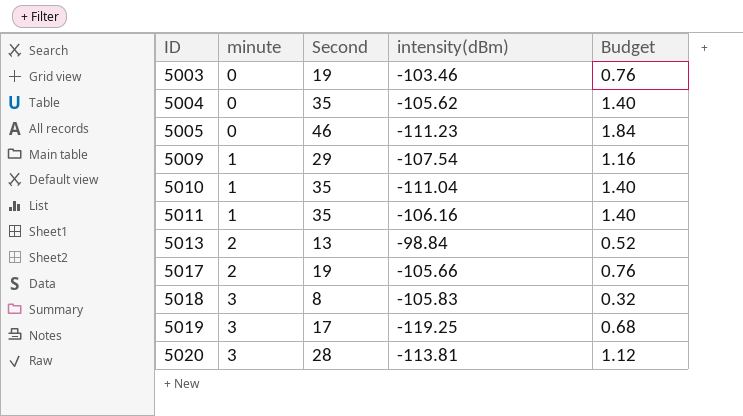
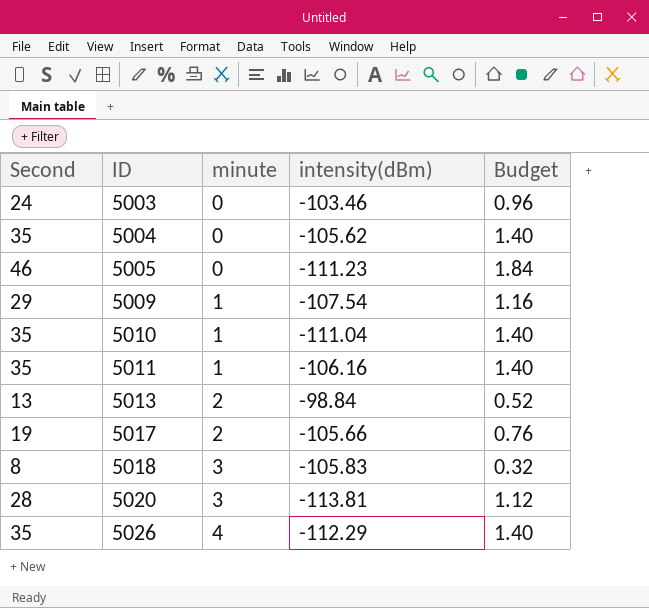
column Second | position: 3 -> 1
row 5019: 3 | 17 | -119.25 | 0.68 -> none
5003 | Second: 19 -> 24
5003 | Budget: 0.76 -> 0.96
row 5026: none -> 35 | 4 | -112.29 | 1.40

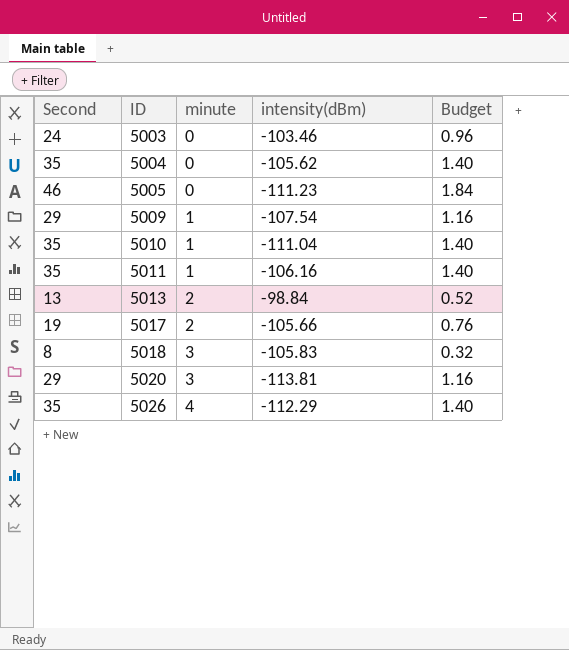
5020 | Second: 28 -> 29
5020 | Budget: 1.12 -> 1.16

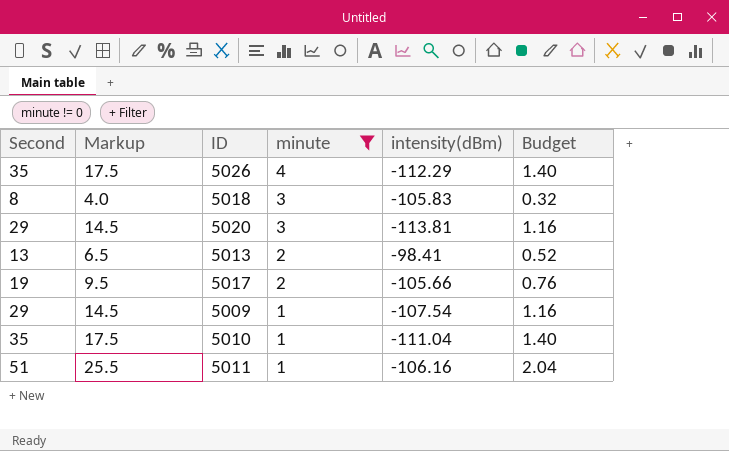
filter: none -> minute != 0
row order: ID ascending -> minute descending
column Markup | formula: none -> [Second] * 0.5
5013 | intensity(dBm): -98.84 -> -98.41
5011 | Second: 35 -> 51
5011 | Budget: 1.40 -> 2.04

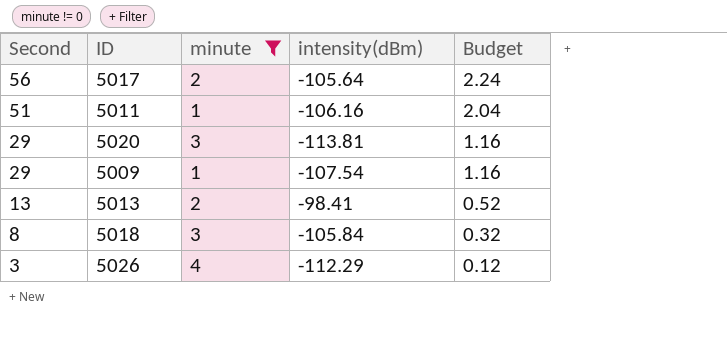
row order: minute descending -> Second descending
column Markup | formula: [Second] * 0.5 -> none
row 5010: 35 | 17.5 | 1 | -111.04 | 1.40 -> none
5017 | Second: 19 -> 56
5017 | intensity(dBm): -105.66 -> -105.64
5017 | Budget: 0.76 -> 2.24
5018 | intensity(dBm): -105.83 -> -105.84
5026 | Second: 35 -> 3
5026 | Budget: 1.40 -> 0.12

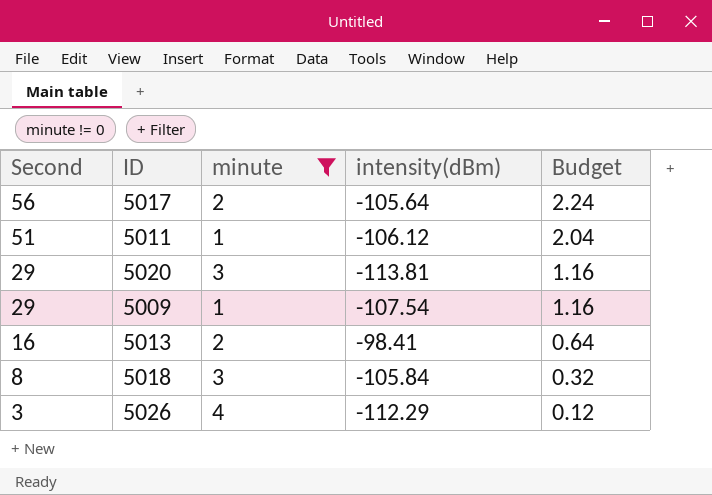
5011 | intensity(dBm): -106.16 -> -106.12
5013 | Second: 13 -> 16
5013 | Budget: 0.52 -> 0.64

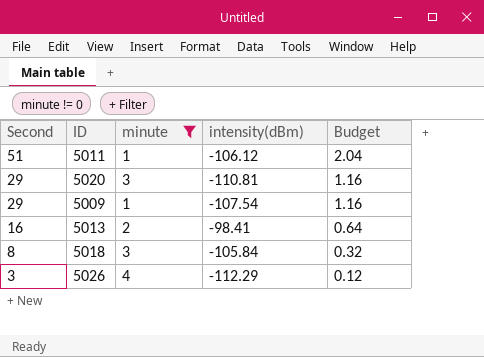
row 5017: 56 | 2 | -105.64 | 2.24 -> none
5020 | intensity(dBm): -113.81 -> -110.81

